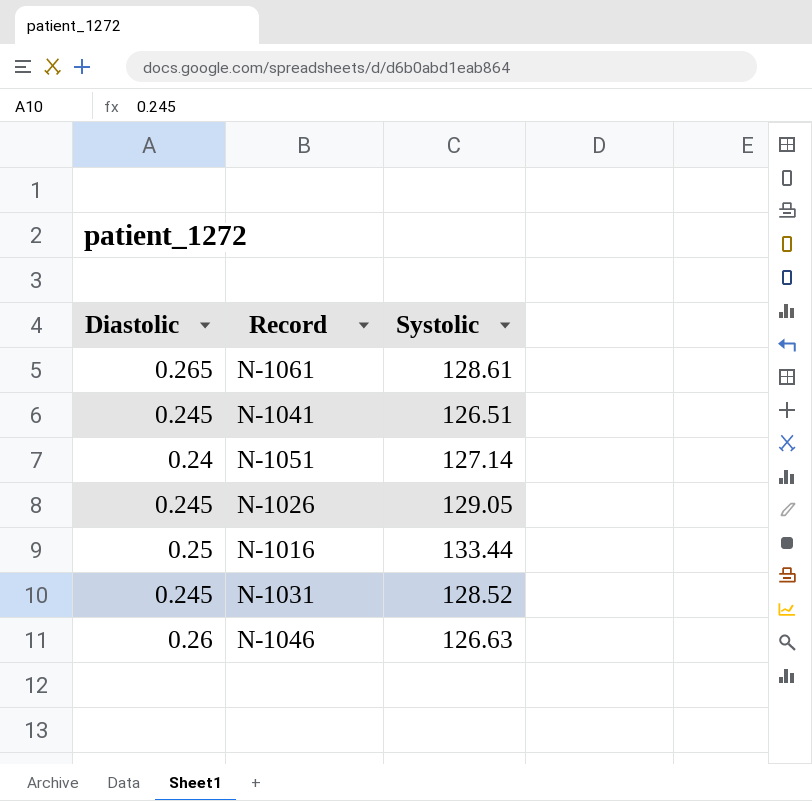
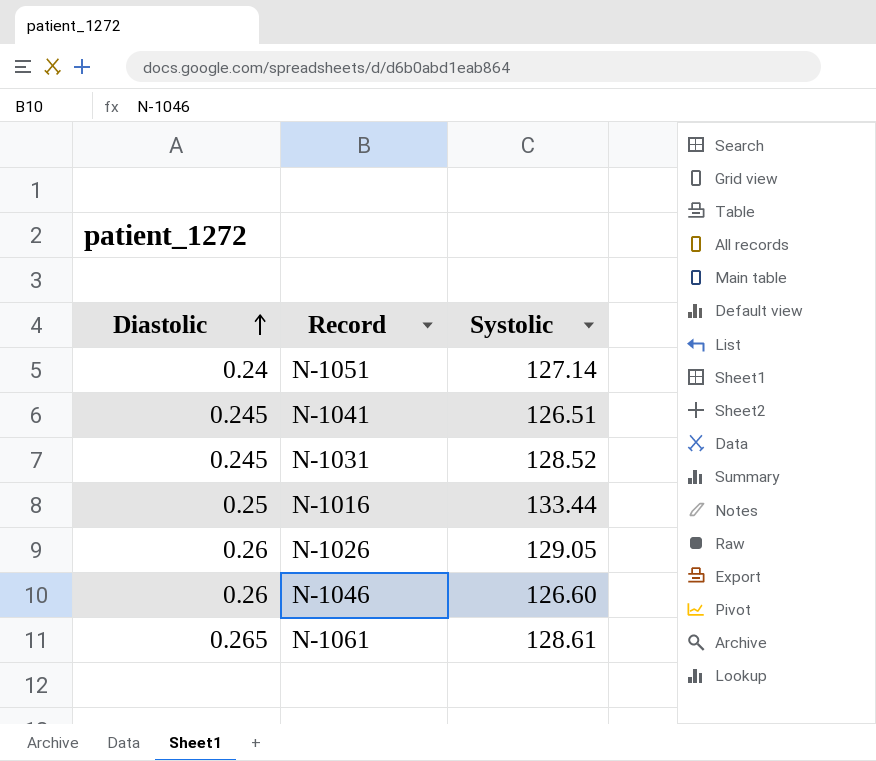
row order: none -> Diastolic ascending
N-1026 | Diastolic: 0.245 -> 0.26
N-1046 | Systolic: 126.63 -> 126.60

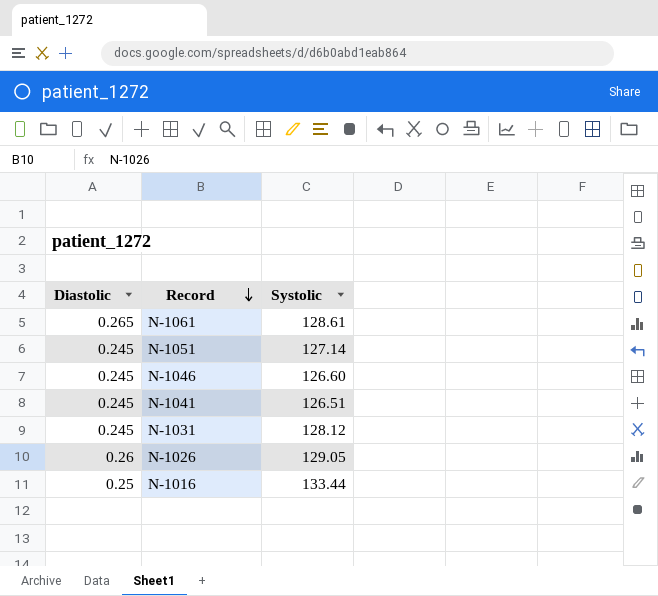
row order: Diastolic ascending -> Record descending
N-1051 | Diastolic: 0.24 -> 0.245
N-1046 | Diastolic: 0.26 -> 0.245
N-1031 | Systolic: 128.52 -> 128.12

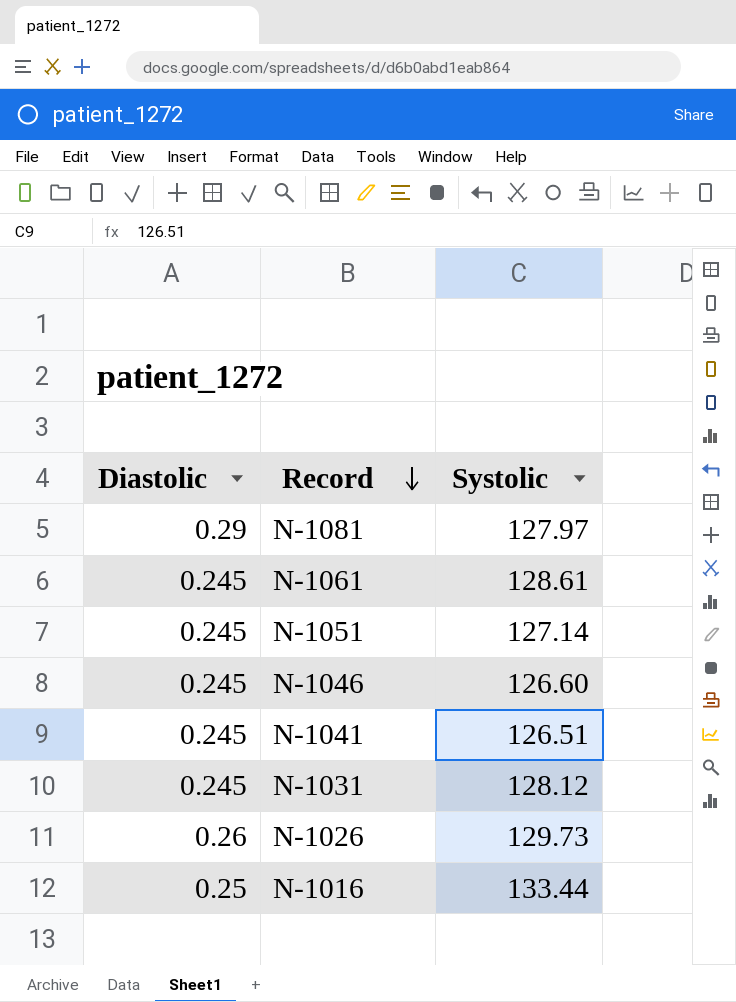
row N-1081: none -> 0.29 | 127.97
N-1061 | Diastolic: 0.265 -> 0.245
N-1026 | Systolic: 129.05 -> 129.73

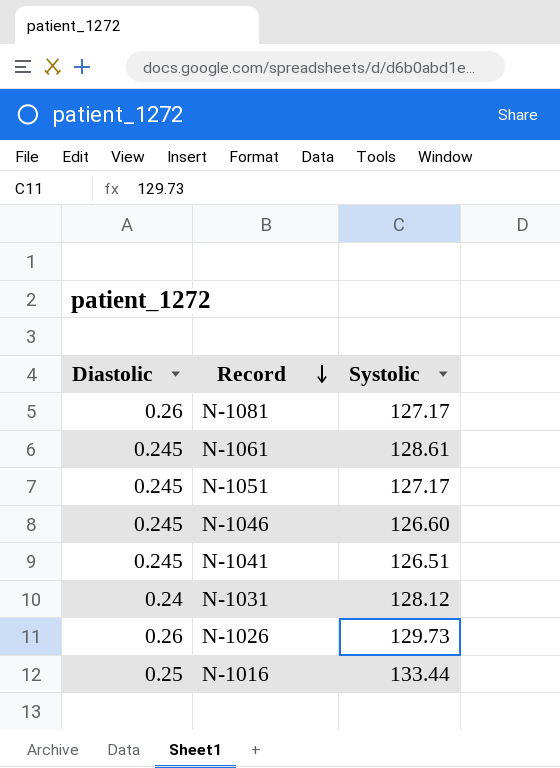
N-1081 | Diastolic: 0.29 -> 0.26
N-1081 | Systolic: 127.97 -> 127.17
N-1051 | Systolic: 127.14 -> 127.17
N-1031 | Diastolic: 0.245 -> 0.24

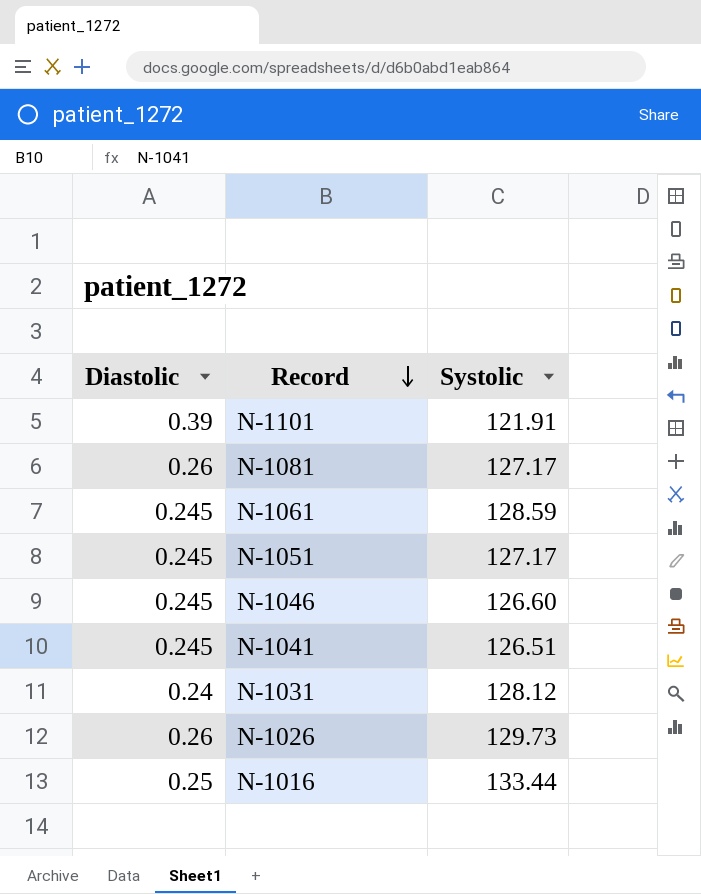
row N-1101: none -> 0.39 | 121.91
N-1061 | Systolic: 128.61 -> 128.59

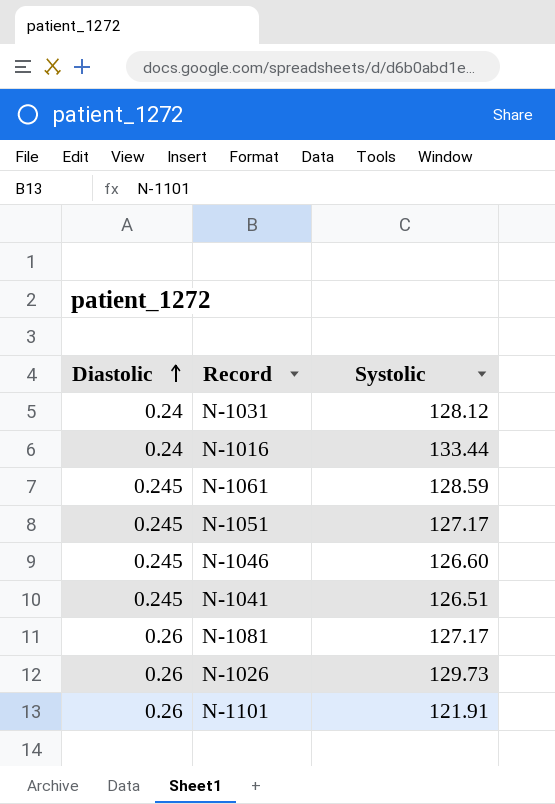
row order: Record descending -> Diastolic ascending
N-1016 | Diastolic: 0.25 -> 0.24
N-1101 | Diastolic: 0.39 -> 0.26

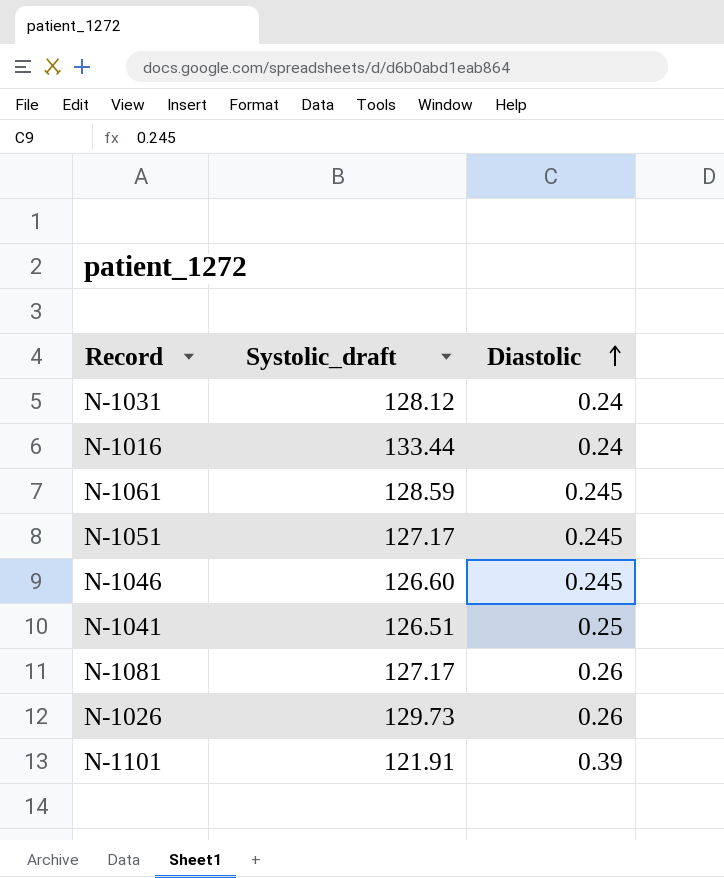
column name: Systolic -> Systolic_draft
column Diastolic | position: 1 -> 3
N-1041 | Diastolic: 0.245 -> 0.25
N-1101 | Diastolic: 0.26 -> 0.39

